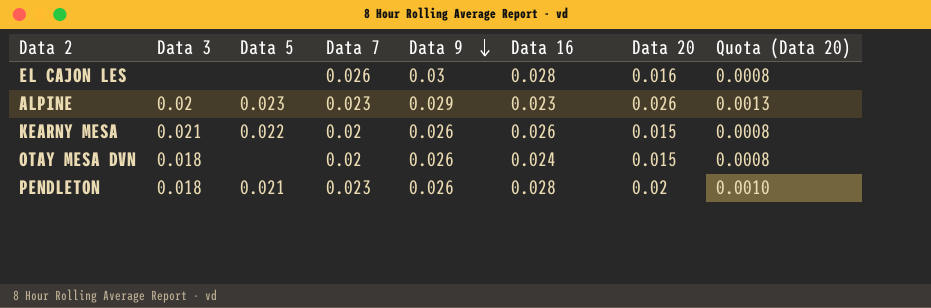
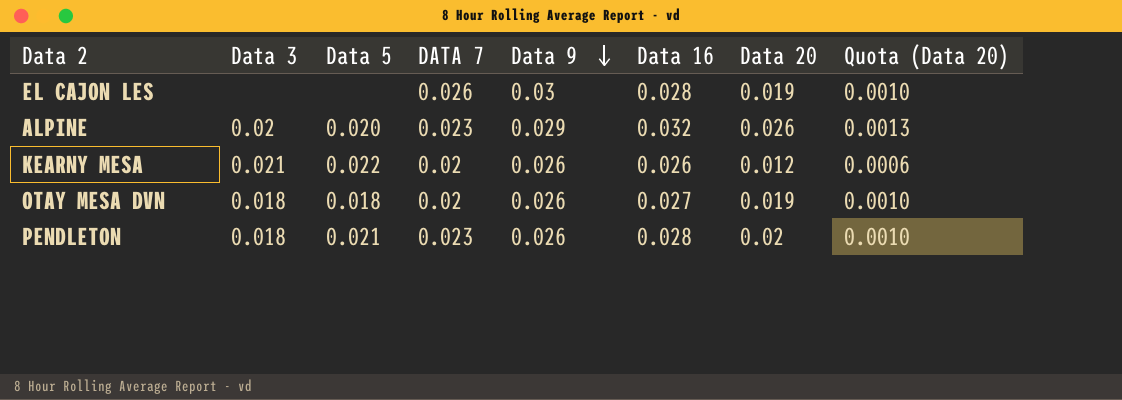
column name: Data 7 -> DATA 7
EL CAJON LES | Data 20: 0.016 -> 0.019
EL CAJON LES | Quota (Data 20): 0.0008 -> 0.0010
ALPINE | Data 5: 0.023 -> 0.020
ALPINE | Data 16: 0.023 -> 0.032
KEARNY MESA | Data 20: 0.015 -> 0.012
KEARNY MESA | Quota (Data 20): 0.0008 -> 0.0006
OTAY MESA DVN | Data 5: none -> 0.018
OTAY MESA DVN | Data 16: 0.024 -> 0.027
OTAY MESA DVN | Data 20: 0.015 -> 0.019
OTAY MESA DVN | Quota (Data 20): 0.0008 -> 0.0010

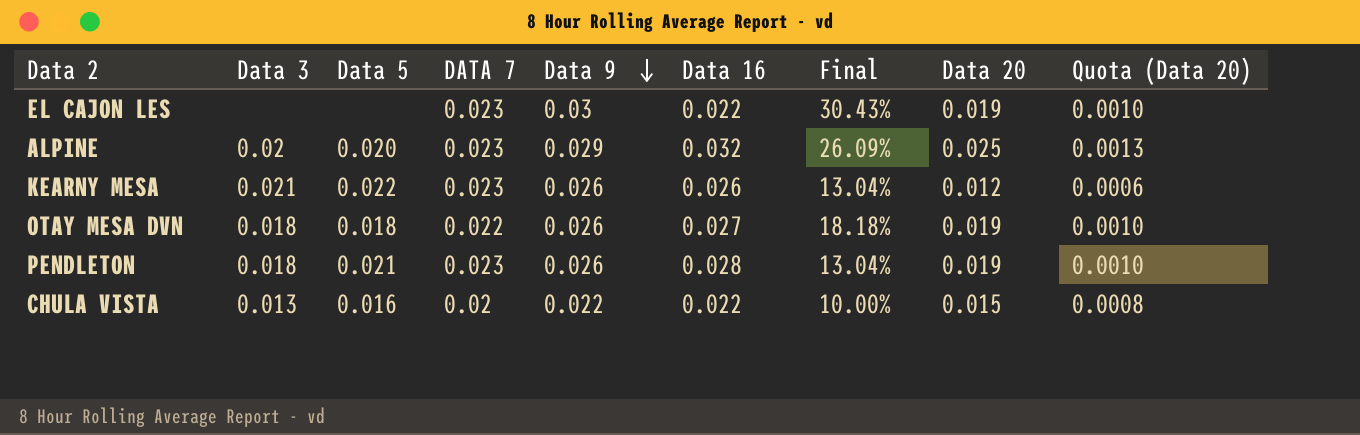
column Final | formula: none -> ([Data 9] - [DATA 7]) / [DATA 7]
EL CAJON LES | DATA 7: 0.026 -> 0.023
EL CAJON LES | Data 16: 0.028 -> 0.022
ALPINE | Data 20: 0.026 -> 0.025
KEARNY MESA | DATA 7: 0.02 -> 0.023
OTAY MESA DVN | DATA 7: 0.02 -> 0.022
PENDLETON | Data 20: 0.02 -> 0.019
row CHULA VISTA: none -> 0.013 | 0.016 | 0.02 | 0.022 | 0.022 | 10.00% | 0.015 | 0.0008

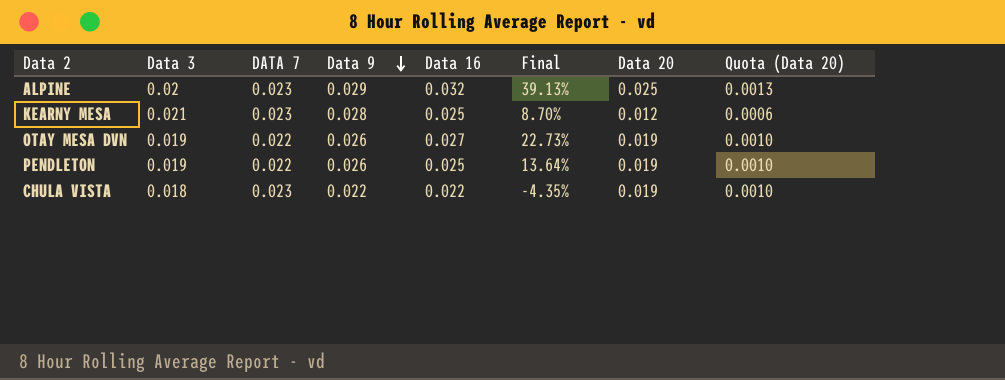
column Data 5 | position: 3 -> none
column Final | formula: ([Data 9] - [DATA 7]) / [DATA 7] -> ([Data 16] - [DATA 7]) / [DATA 7]
row EL CAJON LES: none | none | 0.023 | 0.03 | 0.022 | 30.43% | 0.019 | 0.0010 -> none
KEARNY MESA | Data 9: 0.026 -> 0.028
KEARNY MESA | Data 16: 0.026 -> 0.025
OTAY MESA DVN | Data 3: 0.018 -> 0.019
PENDLETON | Data 3: 0.018 -> 0.019
PENDLETON | DATA 7: 0.023 -> 0.022
PENDLETON | Data 16: 0.028 -> 0.025
CHULA VISTA | Data 3: 0.013 -> 0.018
CHULA VISTA | DATA 7: 0.02 -> 0.023
CHULA VISTA | Data 20: 0.015 -> 0.019
CHULA VISTA | Quota (Data 20): 0.0008 -> 0.0010

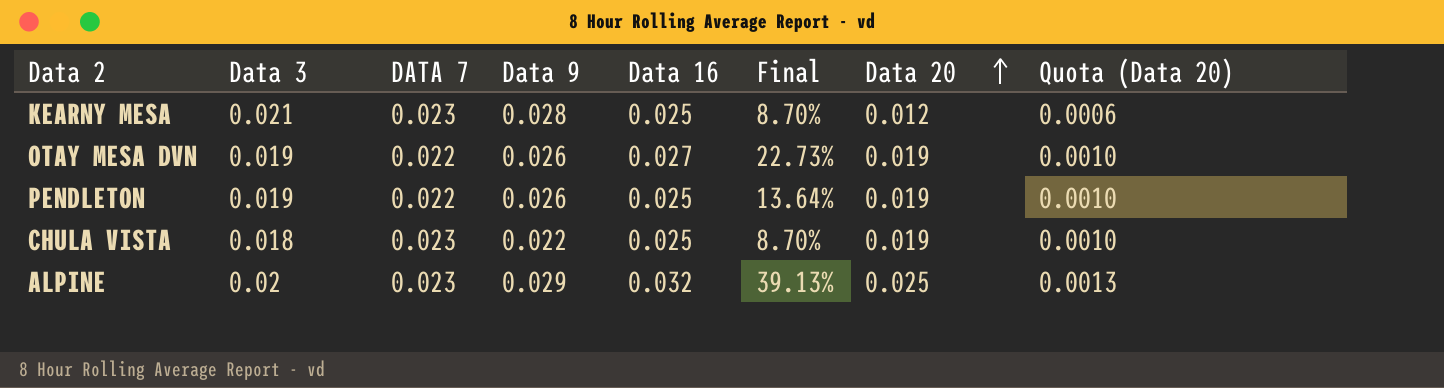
row order: Data 9 descending -> Data 20 ascending
CHULA VISTA | Data 16: 0.022 -> 0.025
CHULA VISTA | Final: -4.35% -> 8.70%

